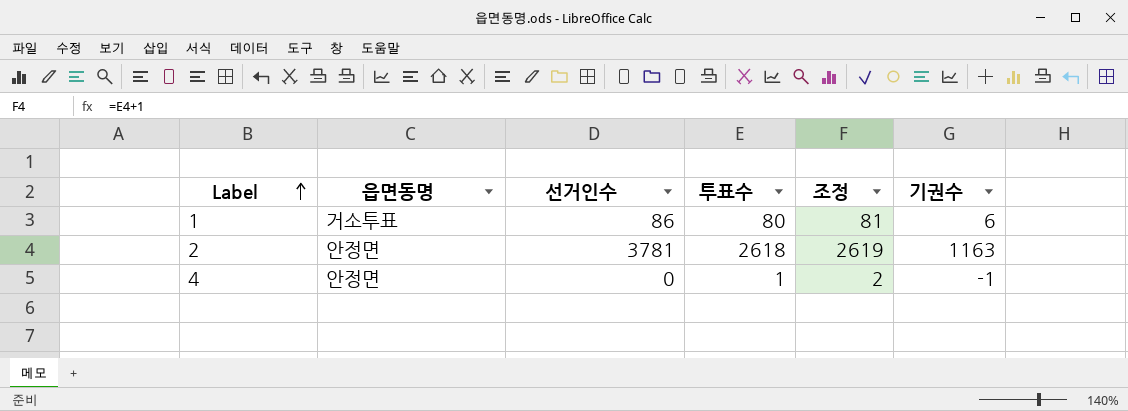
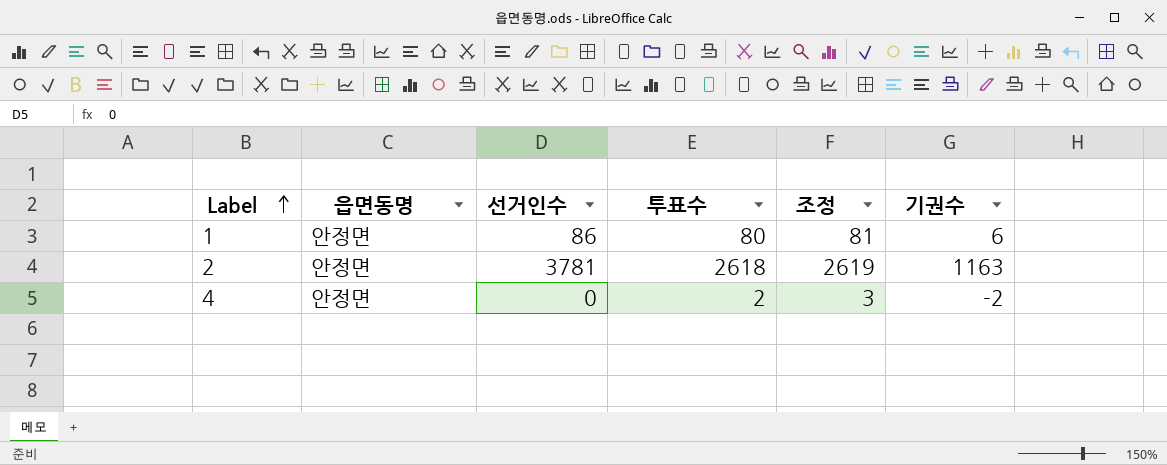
1 | 읍면동명: 거소투표 -> 안정면
4 | 투표수: 1 -> 2
4 | 조정: 2 -> 3
4 | 기권수: -1 -> -2

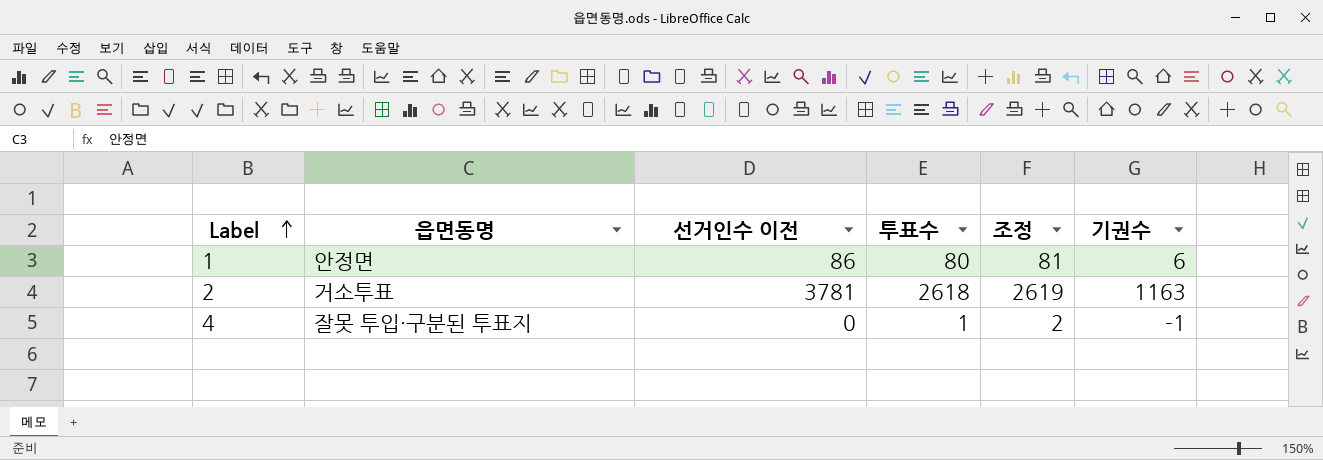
column name: 선거인수 -> 선거인수 이전
2 | 읍면동명: 안정면 -> 거소투표
4 | 읍면동명: 안정면 -> 잘못 투입·구분된 투표지
4 | 투표수: 2 -> 1
4 | 조정: 3 -> 2
4 | 기권수: -2 -> -1

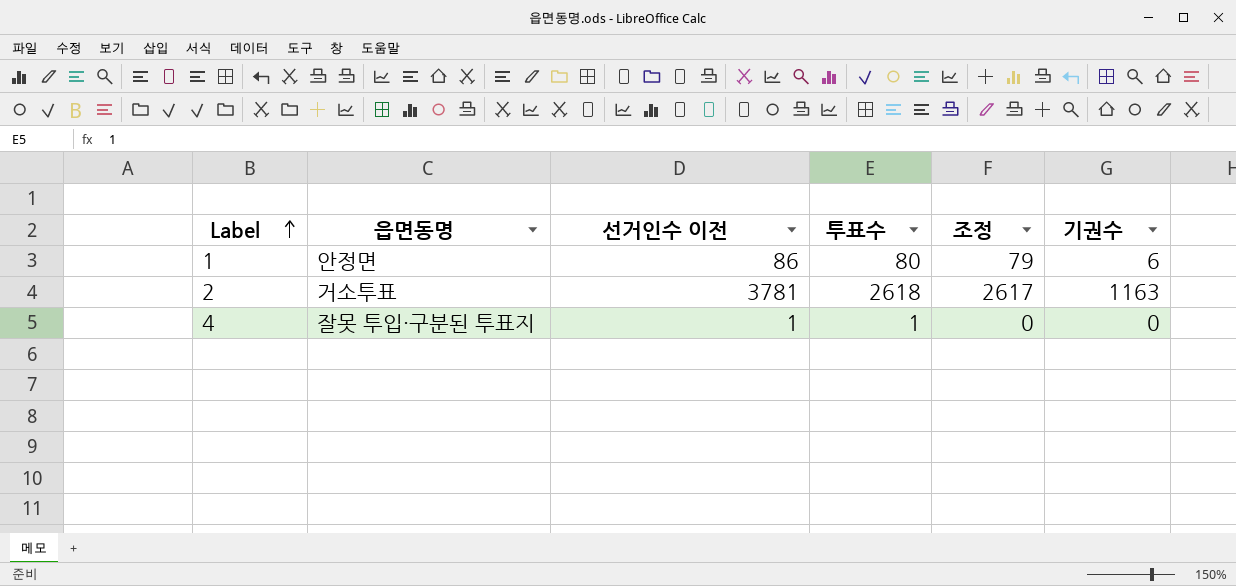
column 조정 | formula: [투표수] + 1 -> [투표수] - 1
4 | 선거인수 이전: 0 -> 1
4 | 기권수: -1 -> 0

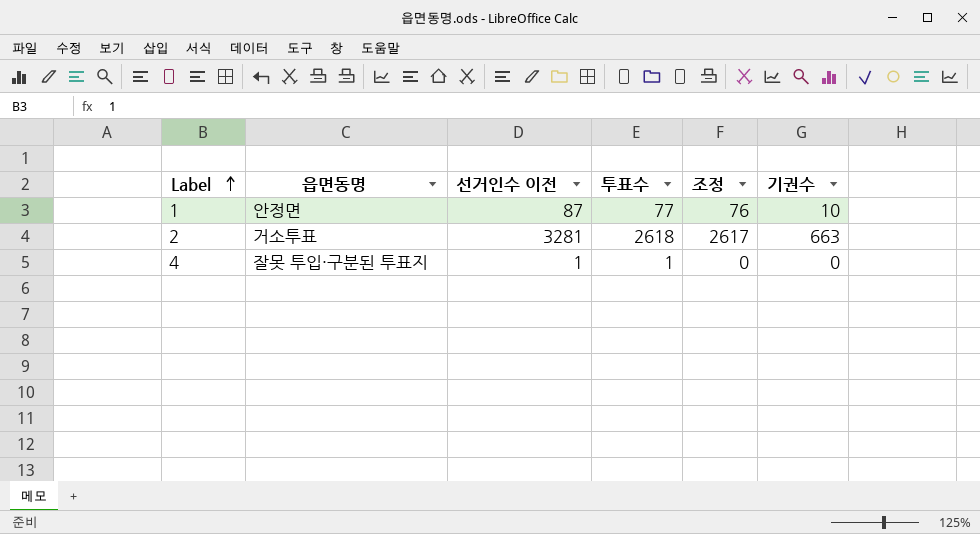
1 | 선거인수 이전: 86 -> 87
1 | 투표수: 80 -> 77
1 | 조정: 79 -> 76
1 | 기권수: 6 -> 10
2 | 선거인수 이전: 3781 -> 3281
2 | 기권수: 1163 -> 663

